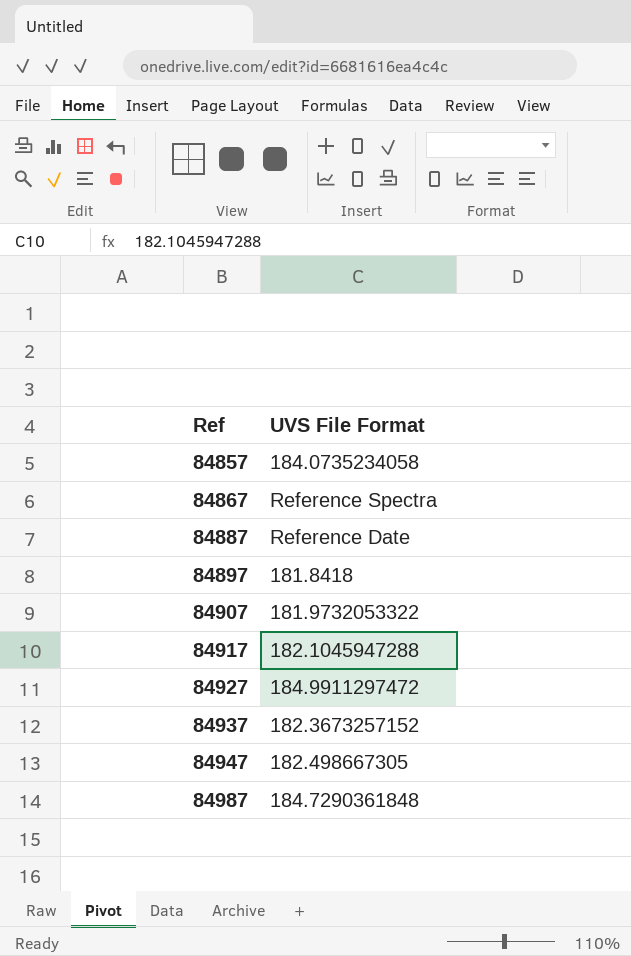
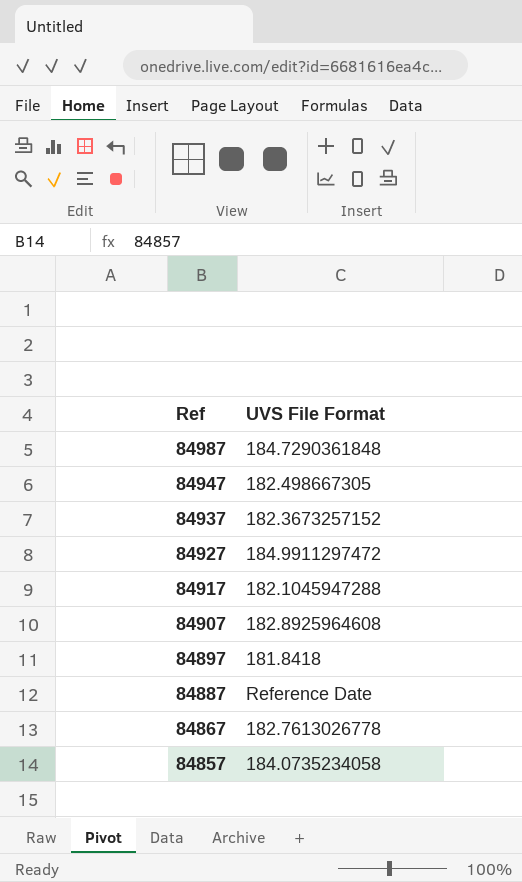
row order: Ref ascending -> Ref descending
84907 | UVS File Format: 181.9732053322 -> 182.8925964608
84867 | UVS File Format: Reference Spectra -> 182.7613026778

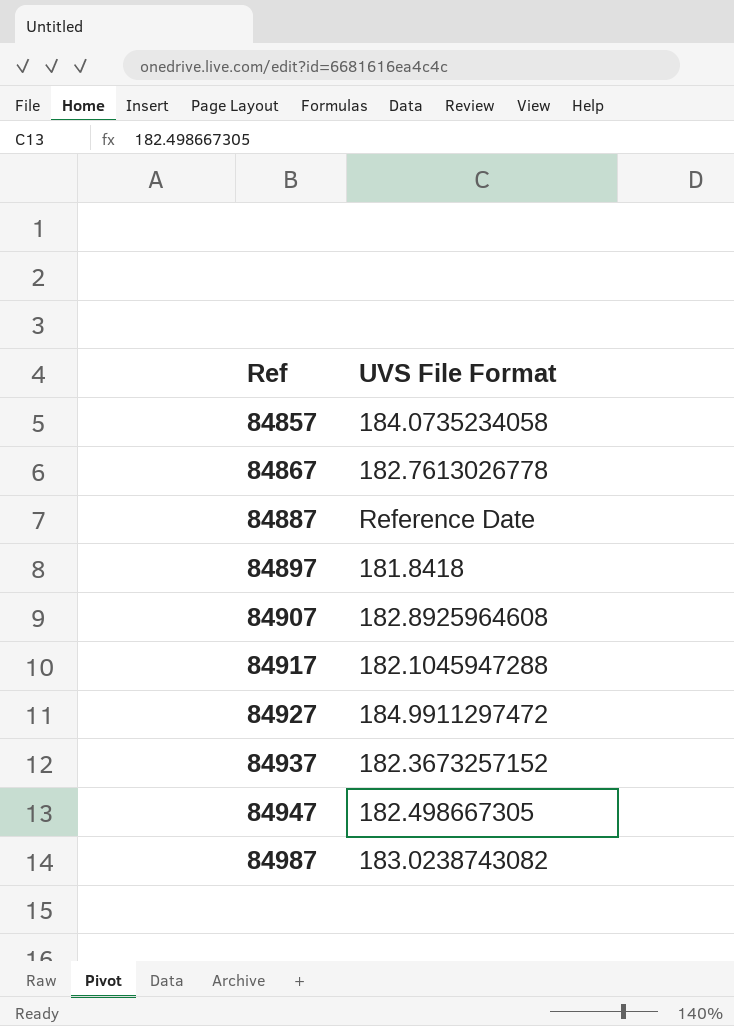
row order: Ref descending -> Ref ascending
84987 | UVS File Format: 184.7290361848 -> 183.0238743082

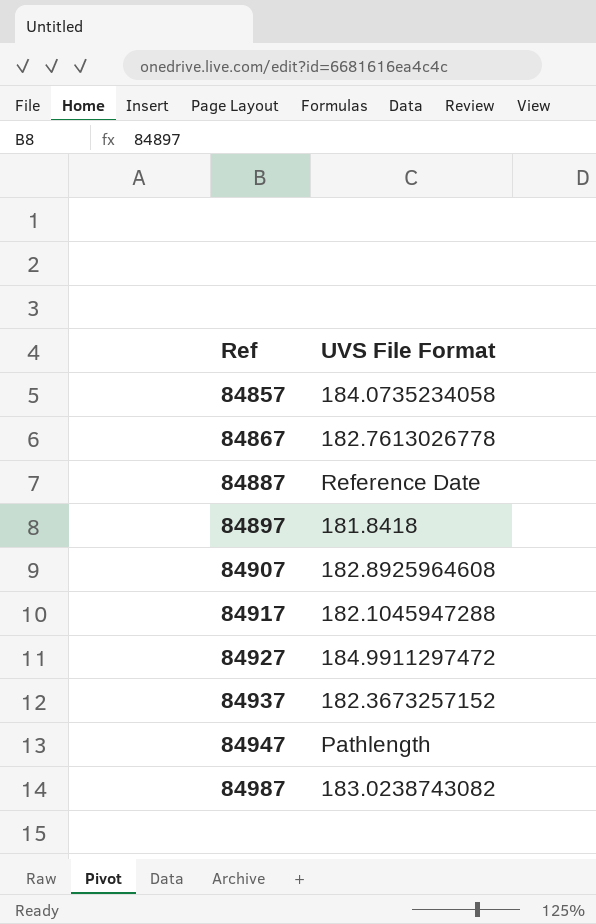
84947 | UVS File Format: 182.498667305 -> Pathlength

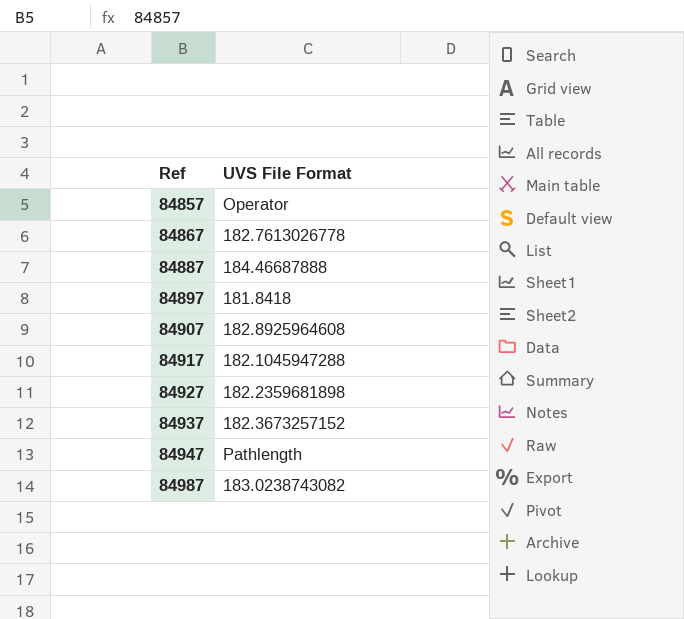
84857 | UVS File Format: 184.0735234058 -> Operator
84887 | UVS File Format: Reference Date -> 184.46687888
84927 | UVS File Format: 184.9911297472 -> 182.2359681898

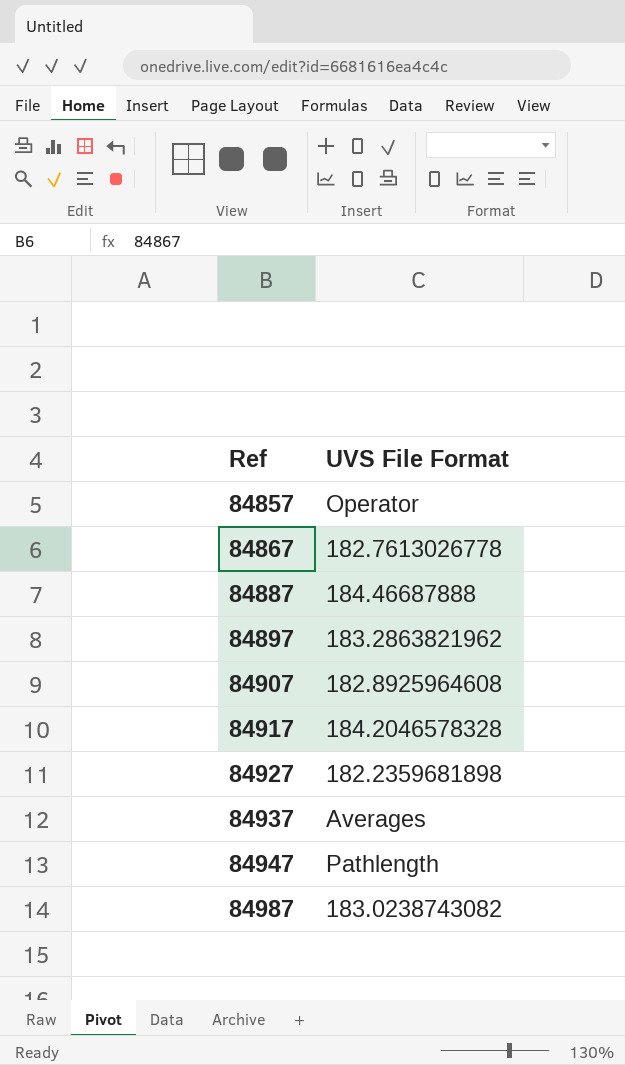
84897 | UVS File Format: 181.8418 -> 183.2863821962
84917 | UVS File Format: 182.1045947288 -> 184.2046578328
84937 | UVS File Format: 182.3673257152 -> Averages

